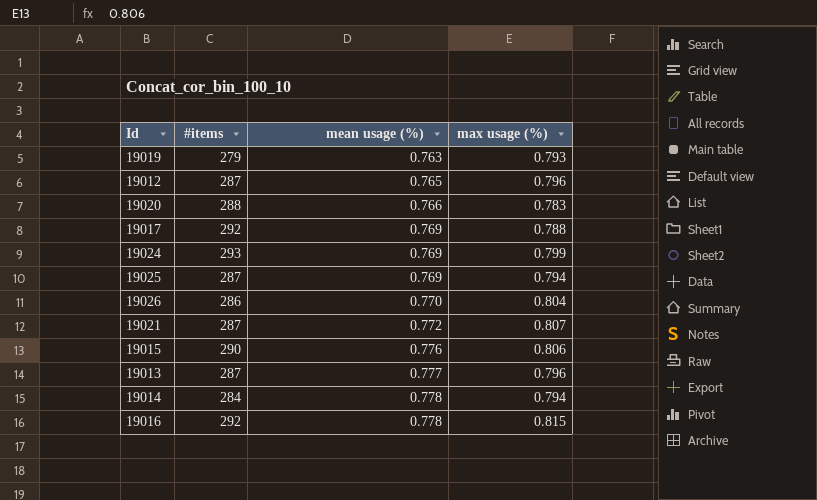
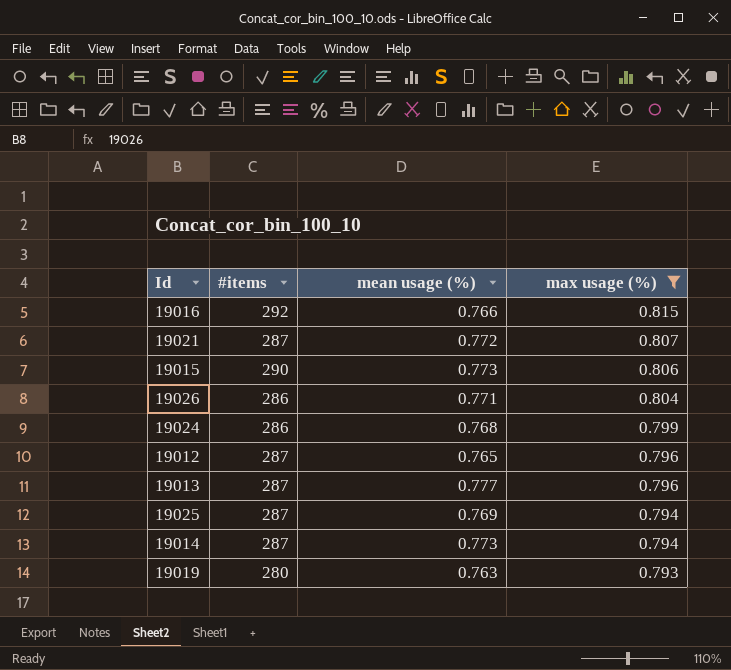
filter: none -> max usage (%) >= 0.793
row order: mean usage (%) ascending -> max usage (%) descending
19016 | mean usage (%): 0.778 -> 0.766
19015 | mean usage (%): 0.776 -> 0.773
19026 | mean usage (%): 0.770 -> 0.771
19024 | #items: 293 -> 286
19024 | mean usage (%): 0.769 -> 0.768
19014 | #items: 284 -> 287
19014 | mean usage (%): 0.778 -> 0.773
19019 | #items: 279 -> 280

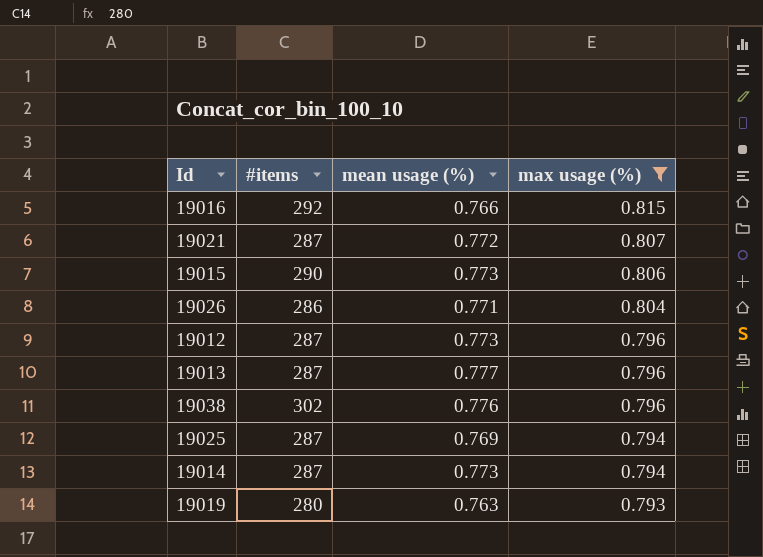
row 19024: 286 | 0.768 | 0.799 -> none
19012 | mean usage (%): 0.765 -> 0.773
row 19038: none -> 302 | 0.776 | 0.796

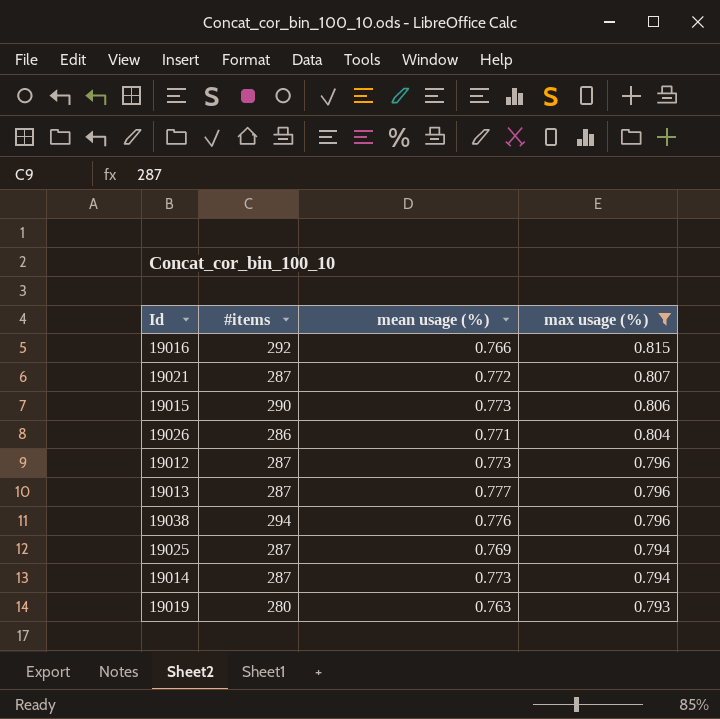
19038 | #items: 302 -> 294

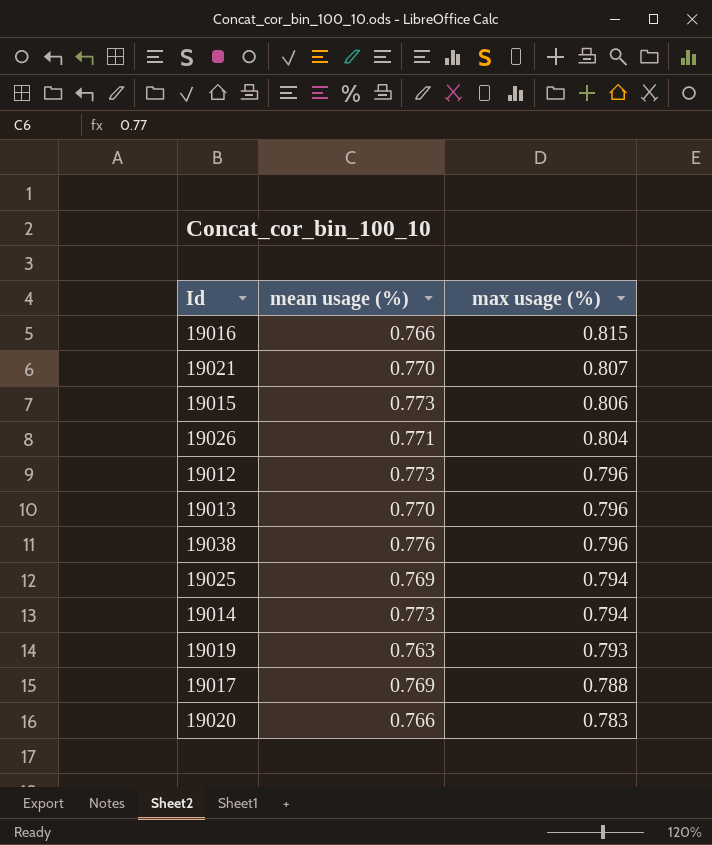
filter: max usage (%) >= 0.793 -> none
column #items | position: 2 -> none
19021 | mean usage (%): 0.772 -> 0.770
19013 | mean usage (%): 0.777 -> 0.770

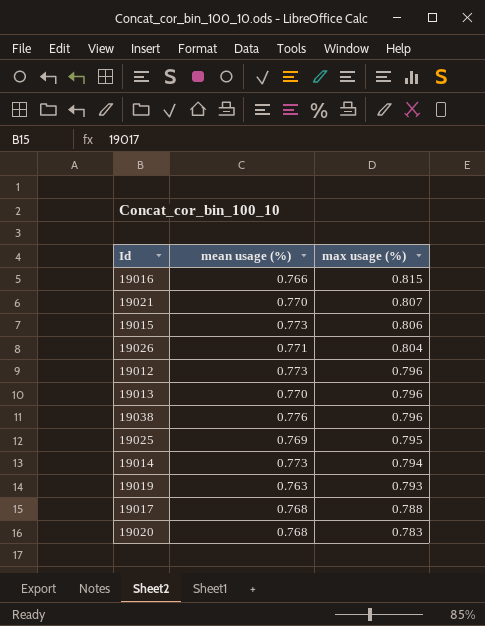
19025 | max usage (%): 0.794 -> 0.795
19017 | mean usage (%): 0.769 -> 0.768
19020 | mean usage (%): 0.766 -> 0.768

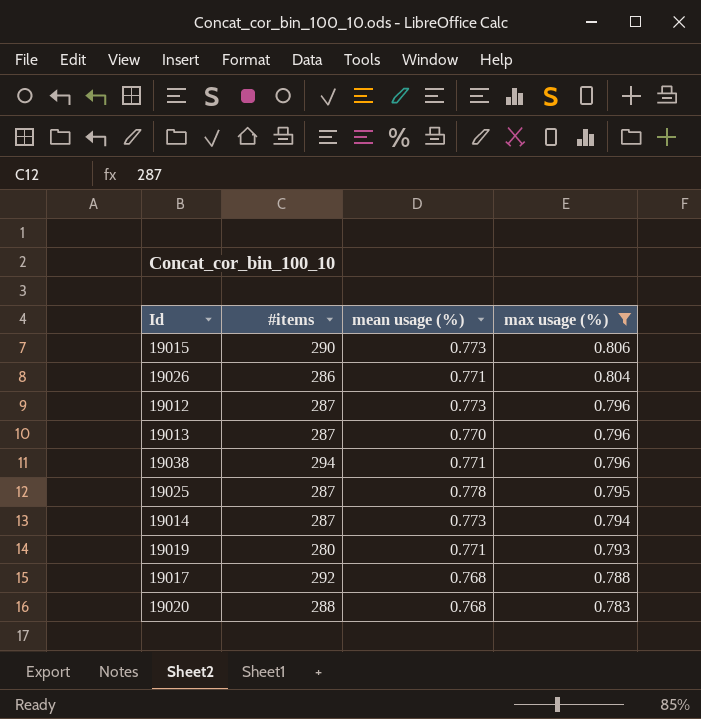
filter: none -> max usage (%) <= 0.806
column #items | position: none -> 2
19038 | mean usage (%): 0.776 -> 0.771
19025 | mean usage (%): 0.769 -> 0.778
19019 | mean usage (%): 0.763 -> 0.771

